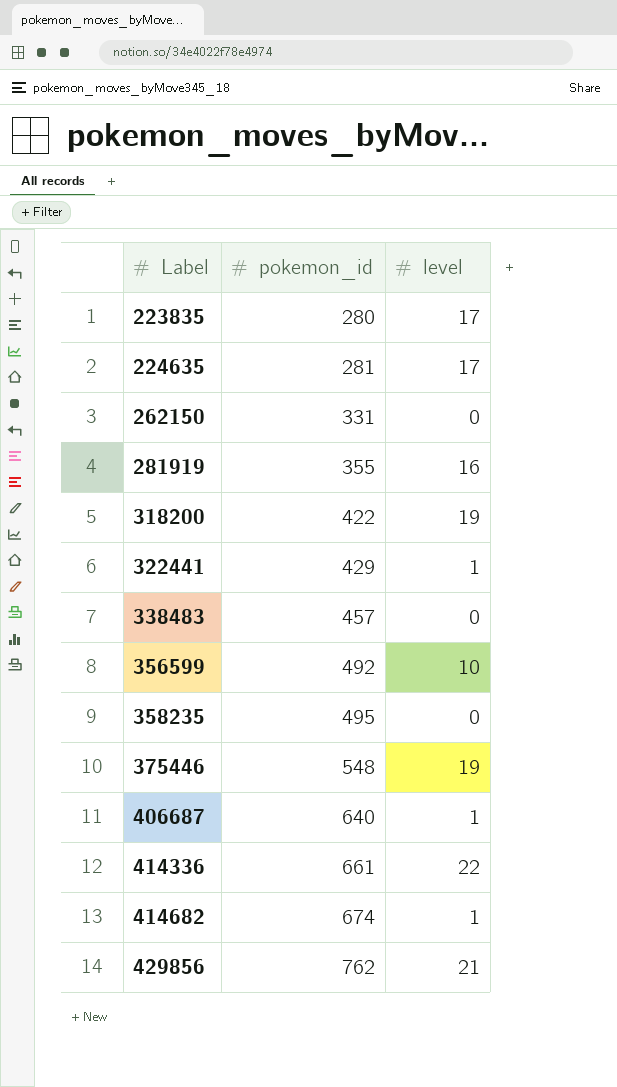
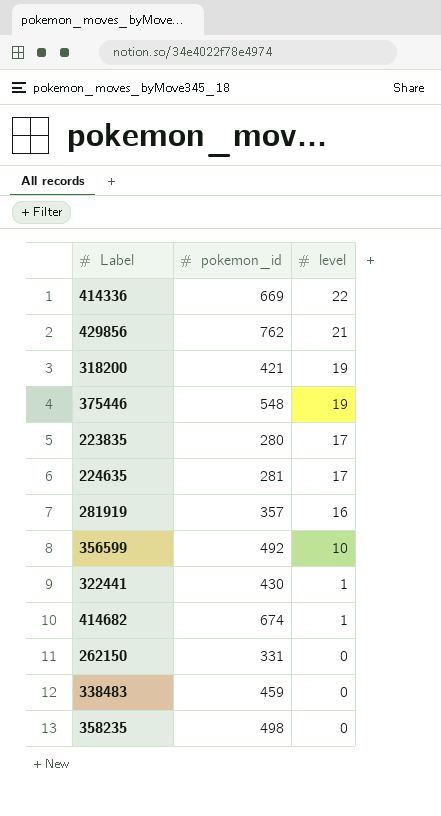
row order: Label ascending -> level descending
row 406687: 640 | 1 -> none
414336 | pokemon_id: 661 -> 669
318200 | pokemon_id: 422 -> 421
281919 | pokemon_id: 355 -> 357
322441 | pokemon_id: 429 -> 430
338483 | pokemon_id: 457 -> 459
358235 | pokemon_id: 495 -> 498

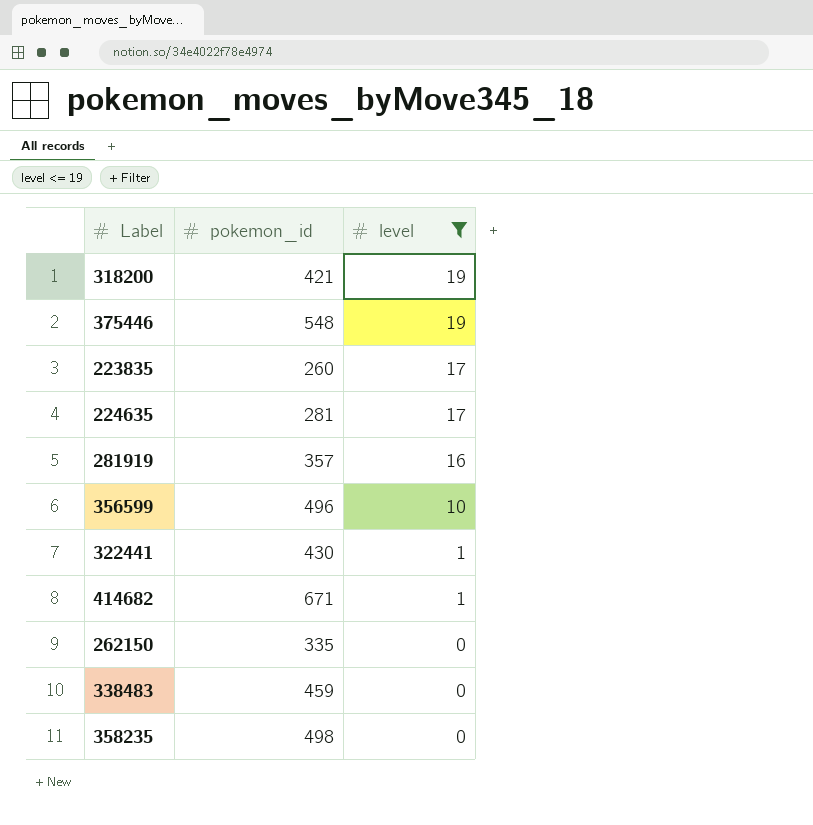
filter: none -> level <= 19
223835 | pokemon_id: 280 -> 260
356599 | pokemon_id: 492 -> 496
414682 | pokemon_id: 674 -> 671
262150 | pokemon_id: 331 -> 335

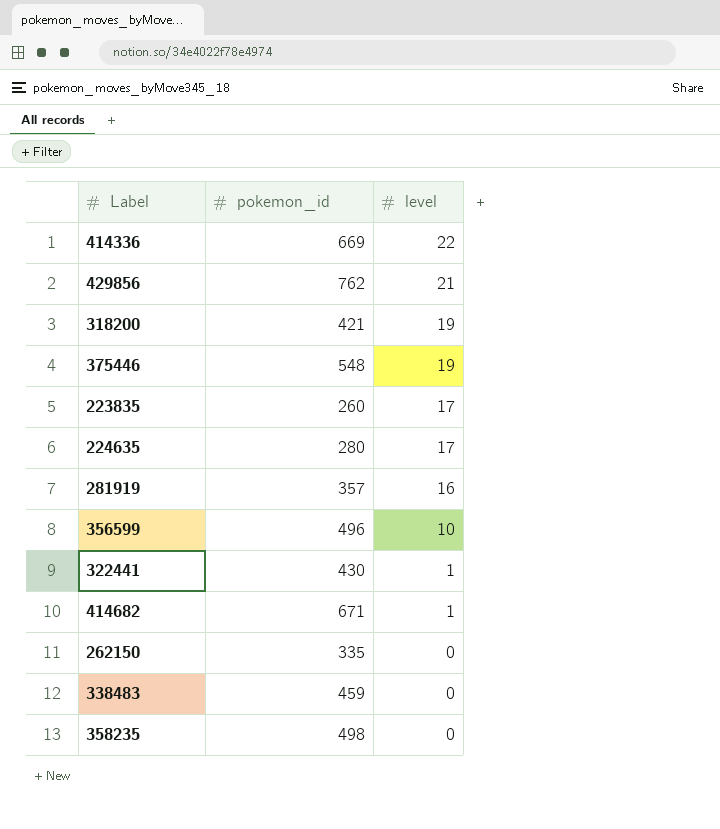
filter: level <= 19 -> none
224635 | pokemon_id: 281 -> 280

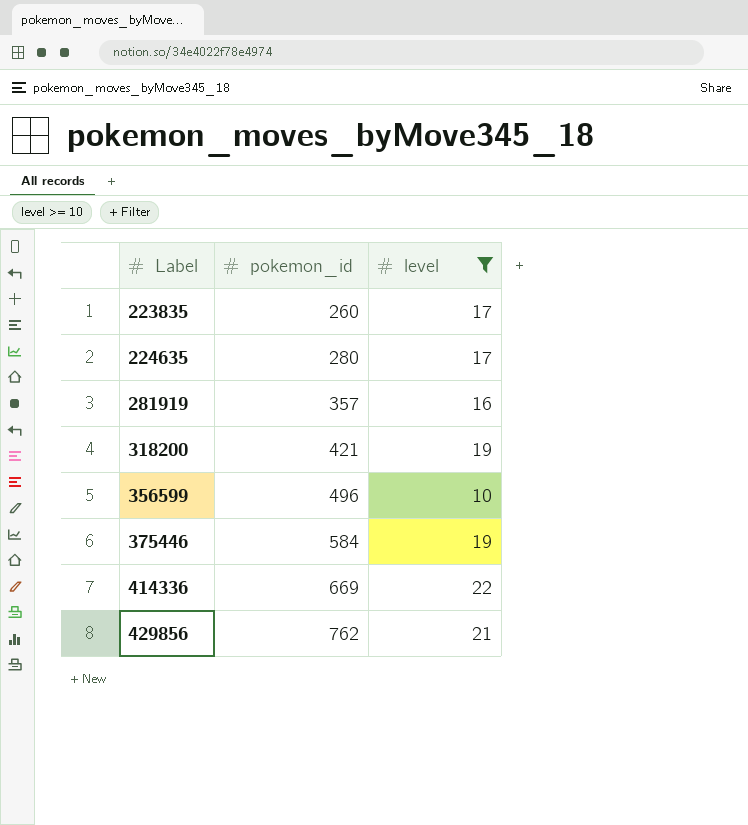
filter: none -> level >= 10
row order: level descending -> Label ascending
375446 | pokemon_id: 548 -> 584

